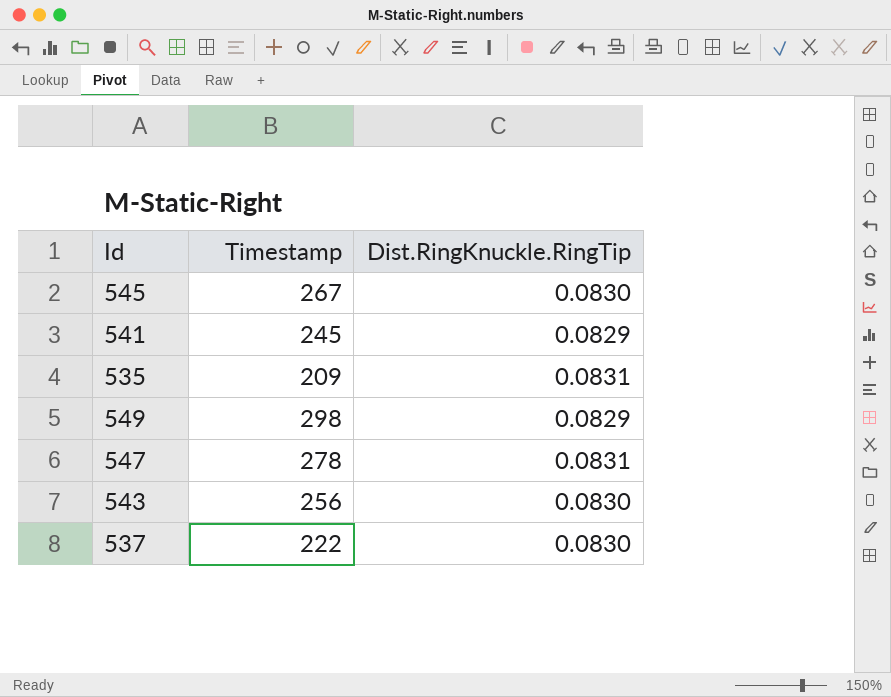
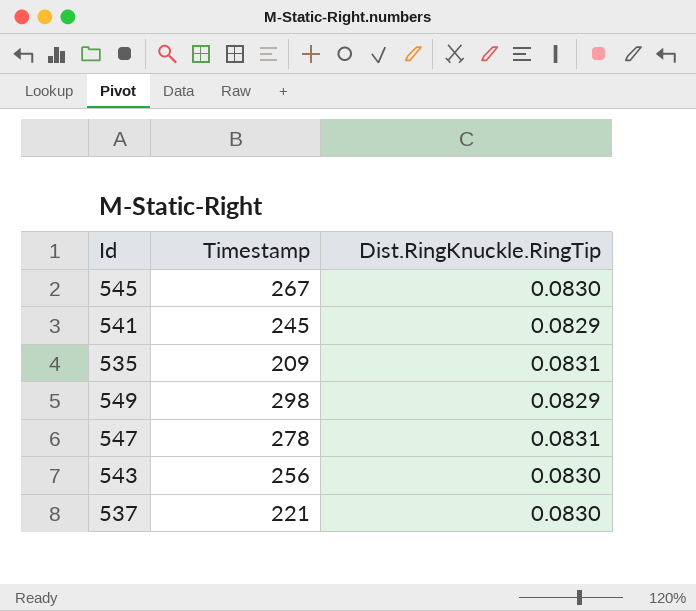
537 | Timestamp: 222 -> 221

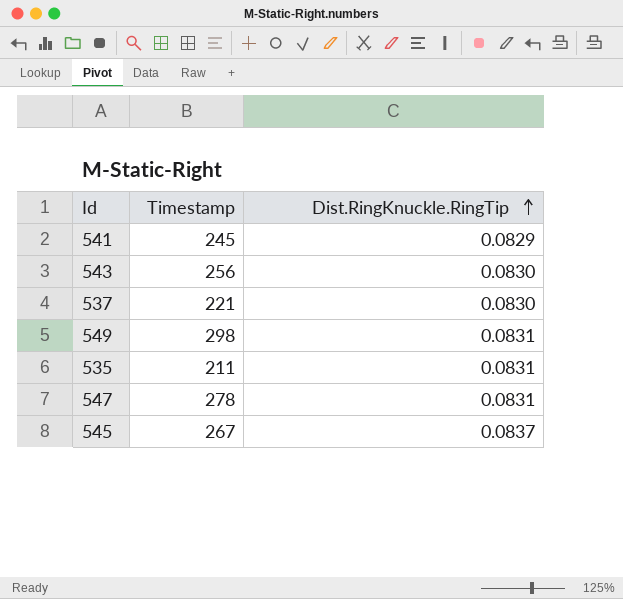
row order: none -> Dist.RingKnuckle.RingTip ascending
549 | Dist.RingKnuckle.RingTip: 0.0829 -> 0.0831
535 | Timestamp: 209 -> 211
545 | Dist.RingKnuckle.RingTip: 0.0830 -> 0.0837

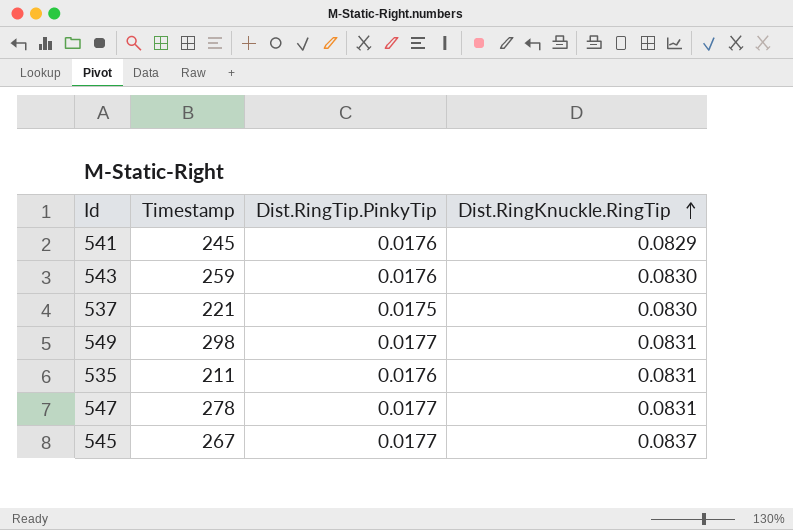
column Dist.RingTip.PinkyTip | position: none -> 3
543 | Timestamp: 256 -> 259

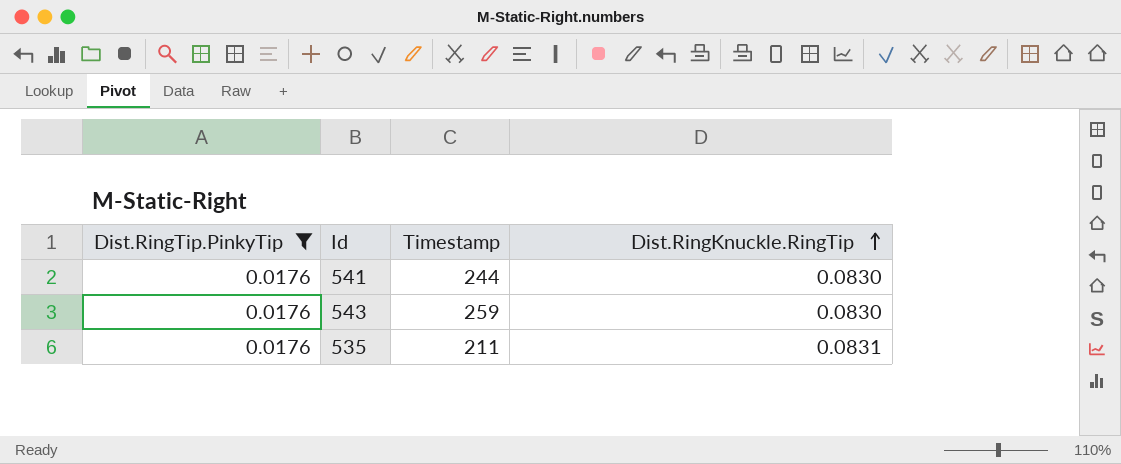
filter: none -> Dist.RingTip.PinkyTip = 0.0176
column Dist.RingTip.PinkyTip | position: 3 -> 1
541 | Timestamp: 245 -> 244
541 | Dist.RingKnuckle.RingTip: 0.0829 -> 0.0830

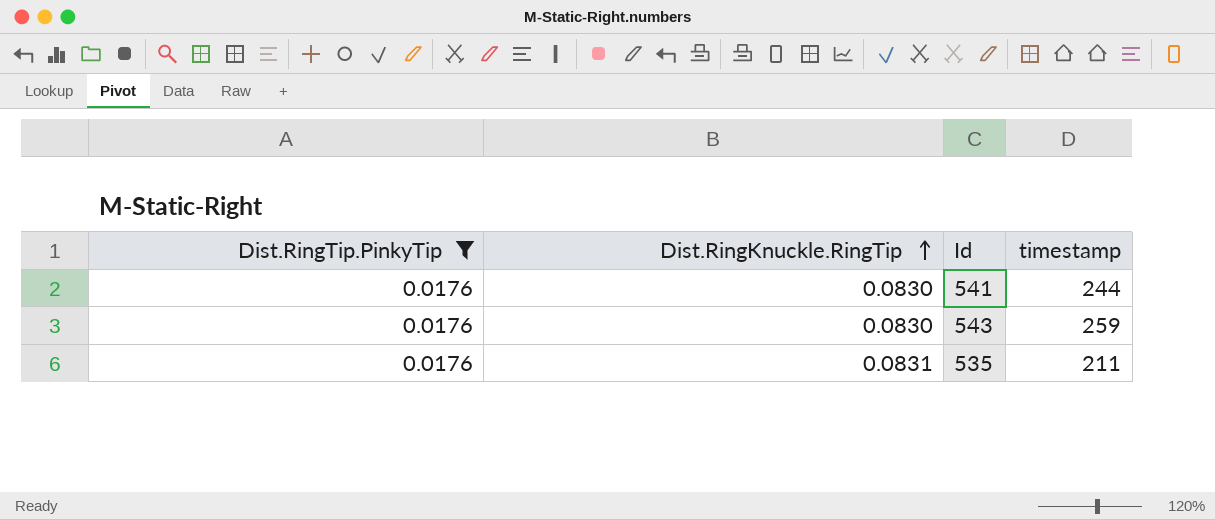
column Dist.RingKnuckle.RingTip | position: 4 -> 2
column name: Timestamp -> timestamp

